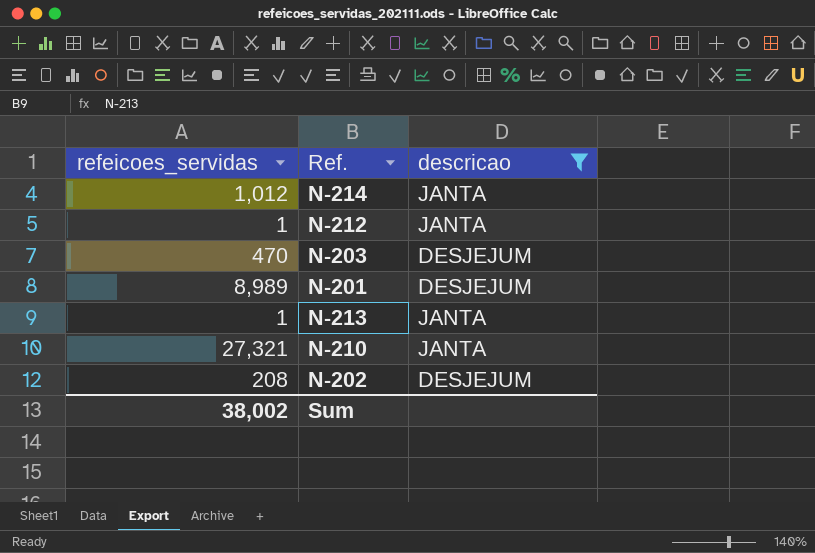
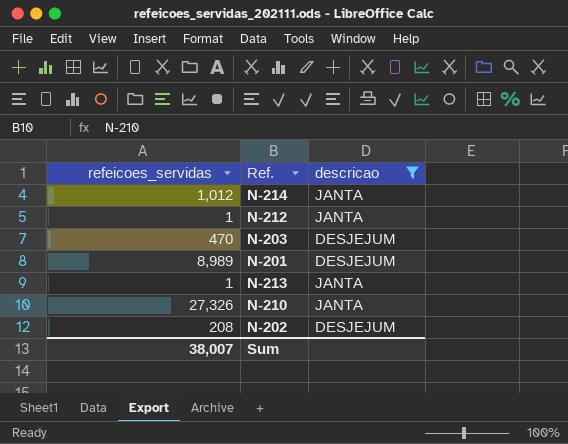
N-210 | refeicoes_servidas: 27,321 -> 27,326
Sum | refeicoes_servidas: 38,002 -> 38,007

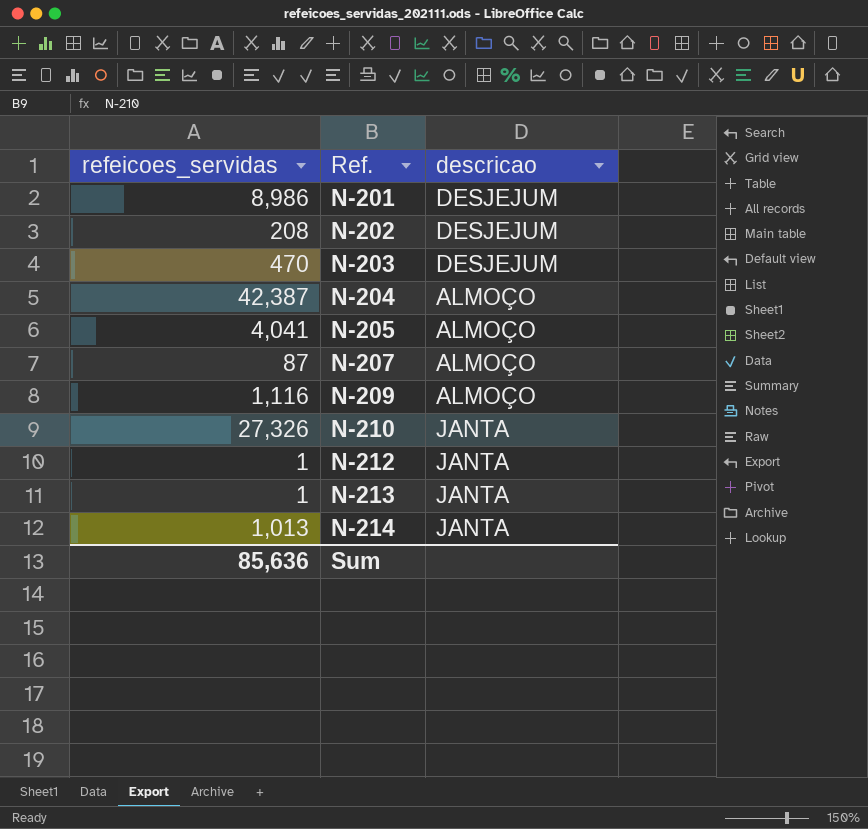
filter: descricao != ALMOÇO -> none
row order: none -> Ref. ascending
N-201 | refeicoes_servidas: 8,989 -> 8,986
N-214 | refeicoes_servidas: 1,012 -> 1,013
Sum | refeicoes_servidas: 38,007 -> 85,636

